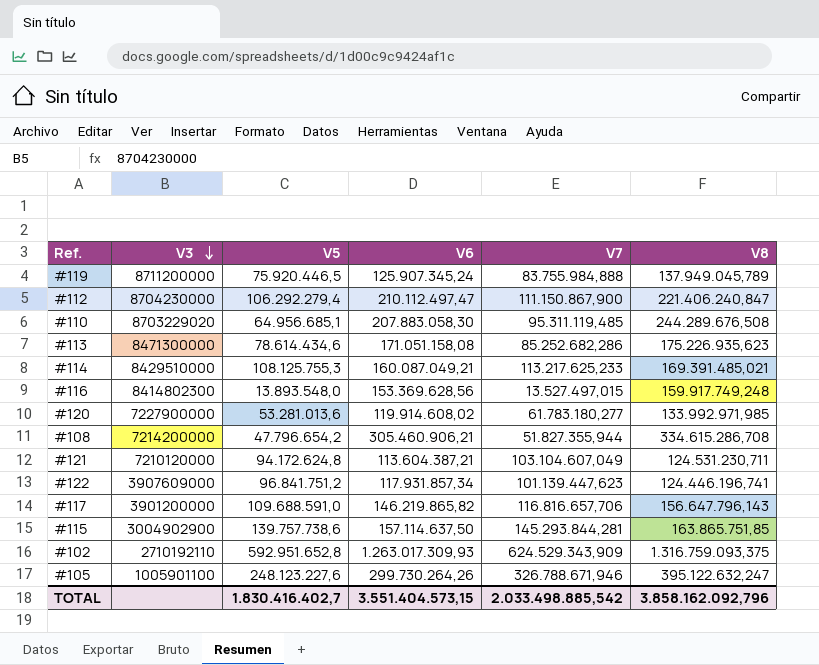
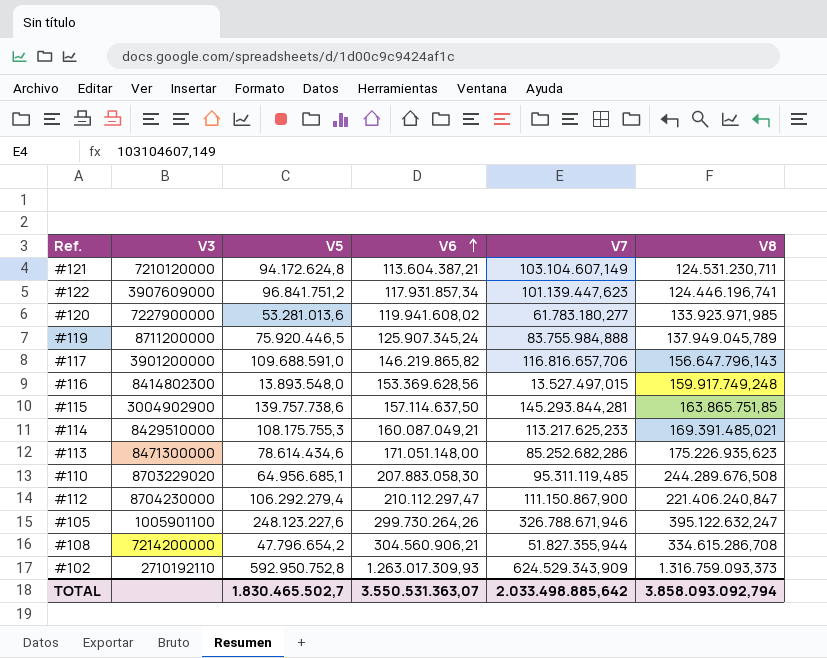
row order: V3 descending -> V6 ascending
#121 | V7: 103.104.607,049 -> 103.104.607,149
#120 | V6: 119.914.608,02 -> 119.941.608,02
#120 | V8: 133.992.971,985 -> 133.923.971,985
#114 | V5: 108.125.755,3 -> 108.175.755,3
#113 | V6: 171.051.158,08 -> 171.051.148,00
#112 | V6: 210.112.497,47 -> 210.112.297,47
#108 | V6: 305.460.906,21 -> 304.560.906,21
#102 | V5: 592.951.652,8 -> 592.950.752,8
#102 | V8: 1.316.759.093,375 -> 1.316.759.093,373
TOTAL | V5: 1.830.416.402,7 -> 1.830.465.502,7
TOTAL | V6: 3.551.404.573,15 -> 3.550.531.363,07
TOTAL | V7: 2.033.498.885,542 -> 2.033.498.885,642
TOTAL | V8: 3.858.162.092,796 -> 3.858.093.092,794

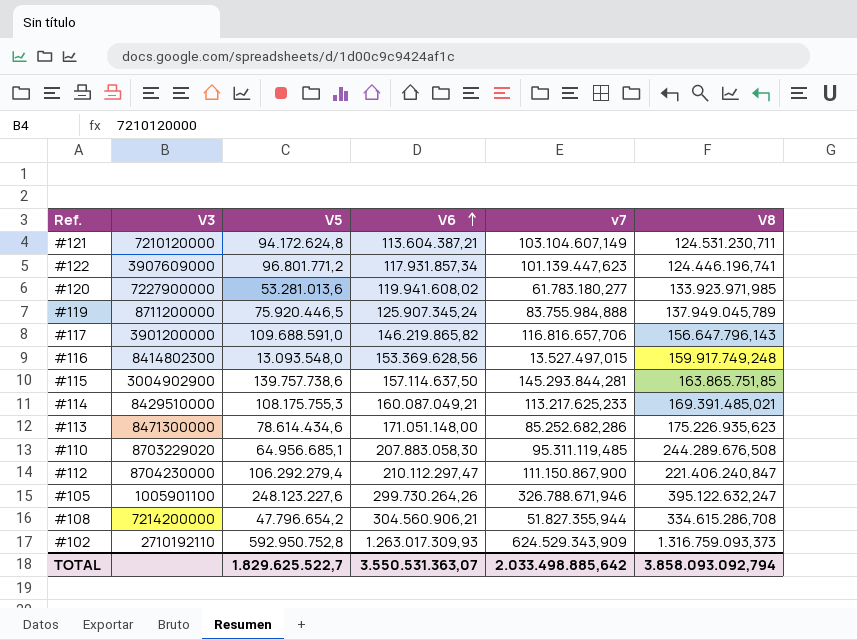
column name: V7 -> v7
#122 | V5: 96.841.751,2 -> 96.801.771,2
#116 | V5: 13.893.548,0 -> 13.093.548,0
TOTAL | V5: 1.830.465.502,7 -> 1.829.625.522,7

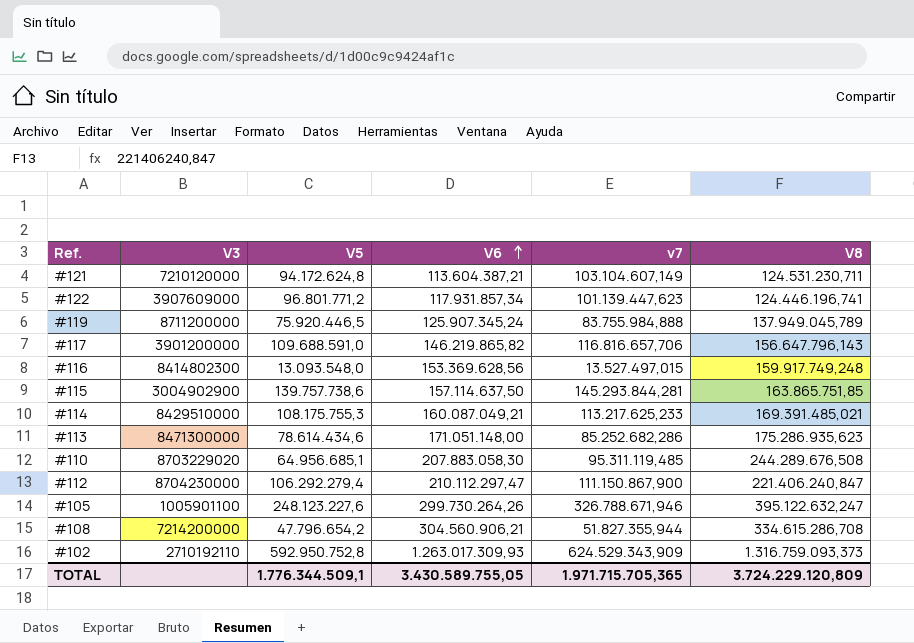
row #120: 7227900000 | 53.281.013,6 | 119.941.608,02 | 61.783.180,277 | 133.923.971,985 -> none
#113 | V8: 175.226.935,623 -> 175.286.935,623
TOTAL | V5: 1.829.625.522,7 -> 1.776.344.509,1
TOTAL | V6: 3.550.531.363,07 -> 3.430.589.755,05
TOTAL | v7: 2.033.498.885,642 -> 1.971.715.705,365
TOTAL | V8: 3.858.093.092,794 -> 3.724.229.120,809

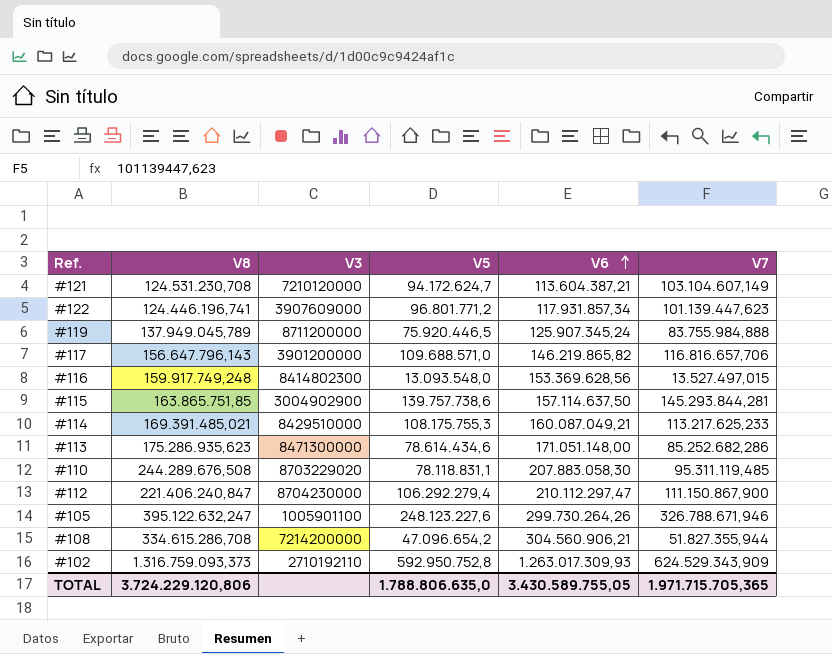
column V8 | position: 6 -> 2
column name: v7 -> V7
#121 | V8: 124.531.230,711 -> 124.531.230,708
#121 | V5: 94.172.624,8 -> 94.172.624,7
#117 | V5: 109.688.591,0 -> 109.688.571,0
#110 | V5: 64.956.685,1 -> 78.118.831,1
#108 | V5: 47.796.654,2 -> 47.096.654,2
TOTAL | V8: 3.724.229.120,809 -> 3.724.229.120,806
TOTAL | V5: 1.776.344.509,1 -> 1.788.806.635,0

